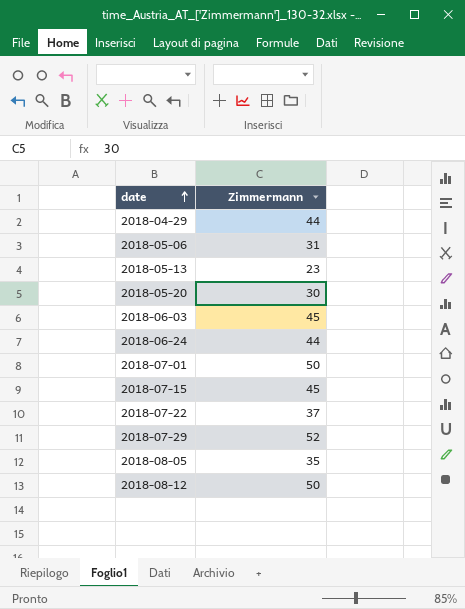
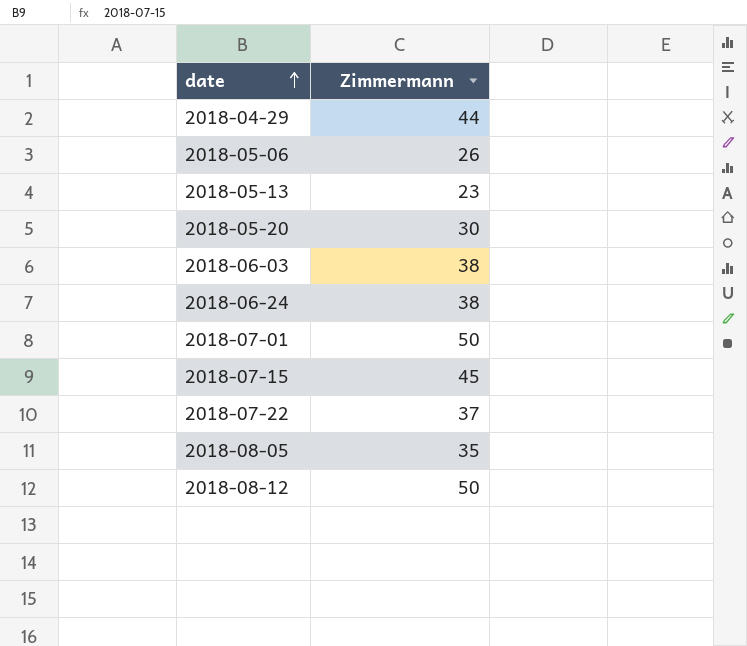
row 2018-07-29: 52 -> none
2018-05-06 | Zimmermann: 31 -> 26
2018-06-03 | Zimmermann: 45 -> 38
2018-06-24 | Zimmermann: 44 -> 38

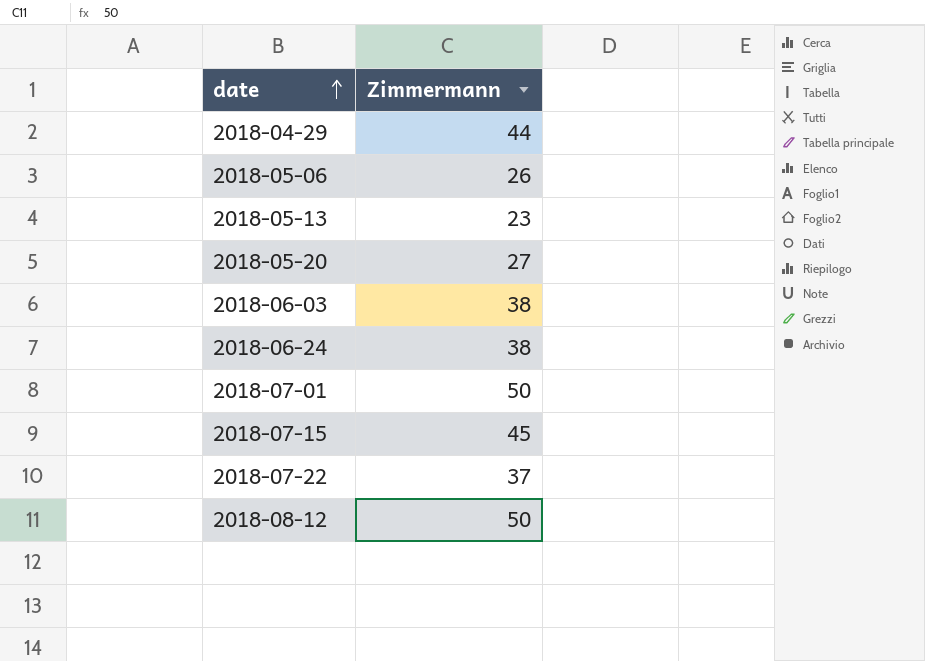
row 2018-08-05: 35 -> none
2018-05-20 | Zimmermann: 30 -> 27

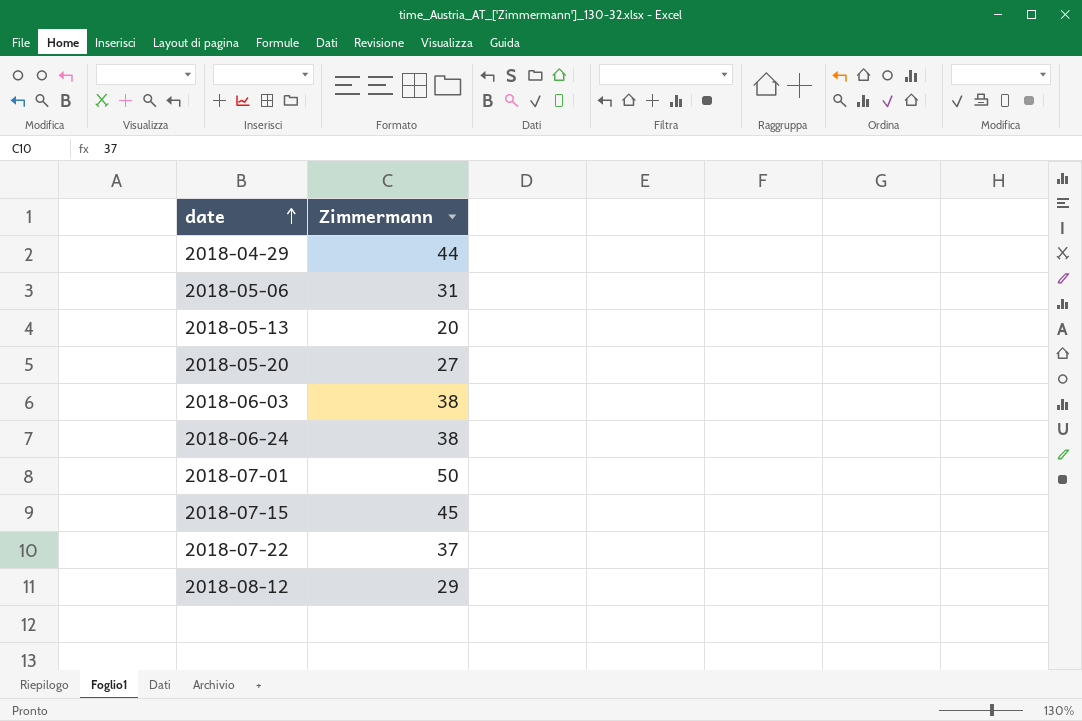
2018-05-06 | Zimmermann: 26 -> 31
2018-05-13 | Zimmermann: 23 -> 20
2018-08-12 | Zimmermann: 50 -> 29

